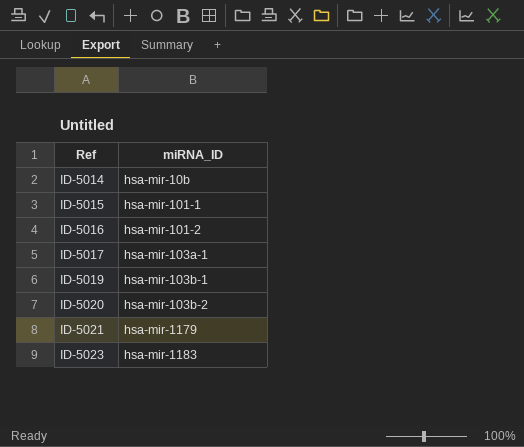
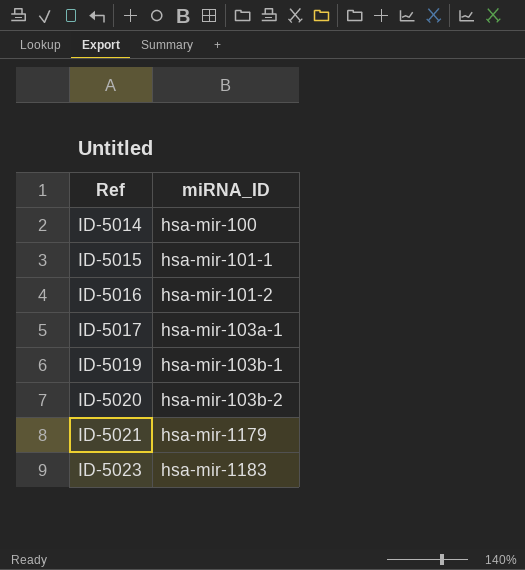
ID-5014 | miRNA_ID: hsa-mir-10b -> hsa-mir-100

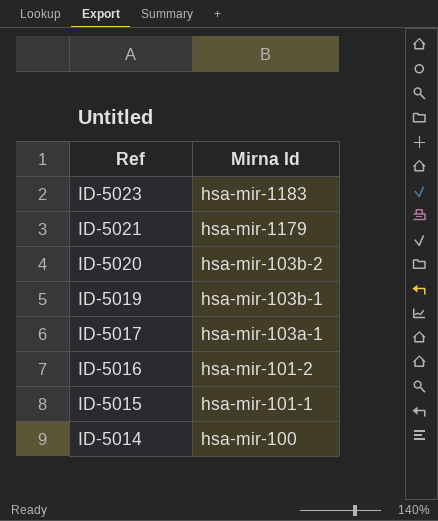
row order: Ref ascending -> Ref descending
column name: miRNA_ID -> Mirna Id

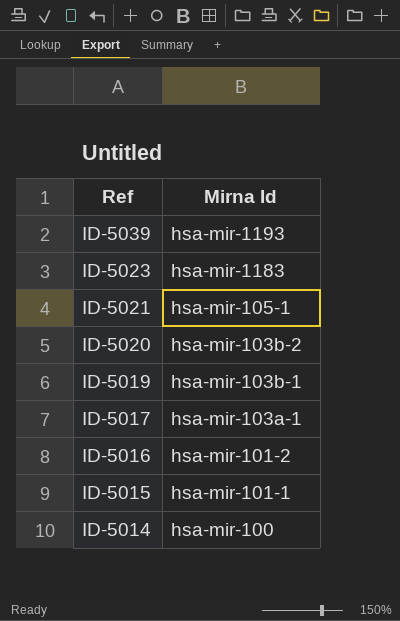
row ID-5039: none -> hsa-mir-1193
ID-5021 | Mirna Id: hsa-mir-1179 -> hsa-mir-105-1

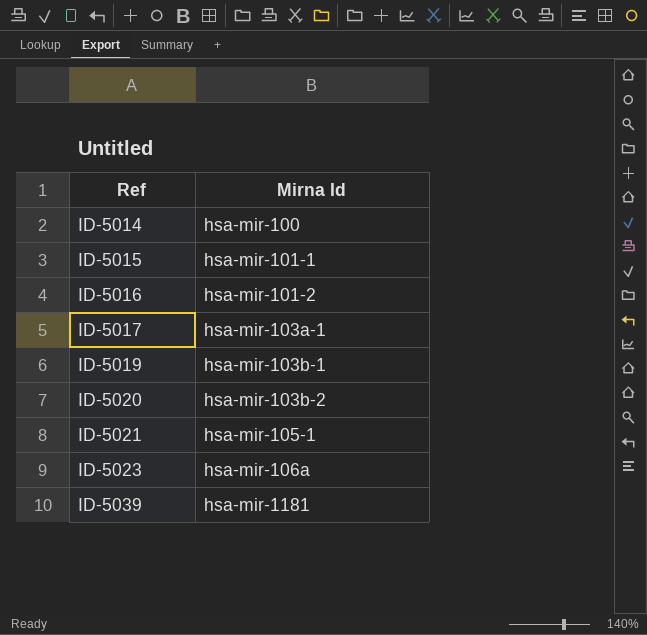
row order: Ref descending -> Ref ascending
ID-5023 | Mirna Id: hsa-mir-1183 -> hsa-mir-106a
ID-5039 | Mirna Id: hsa-mir-1193 -> hsa-mir-1181

